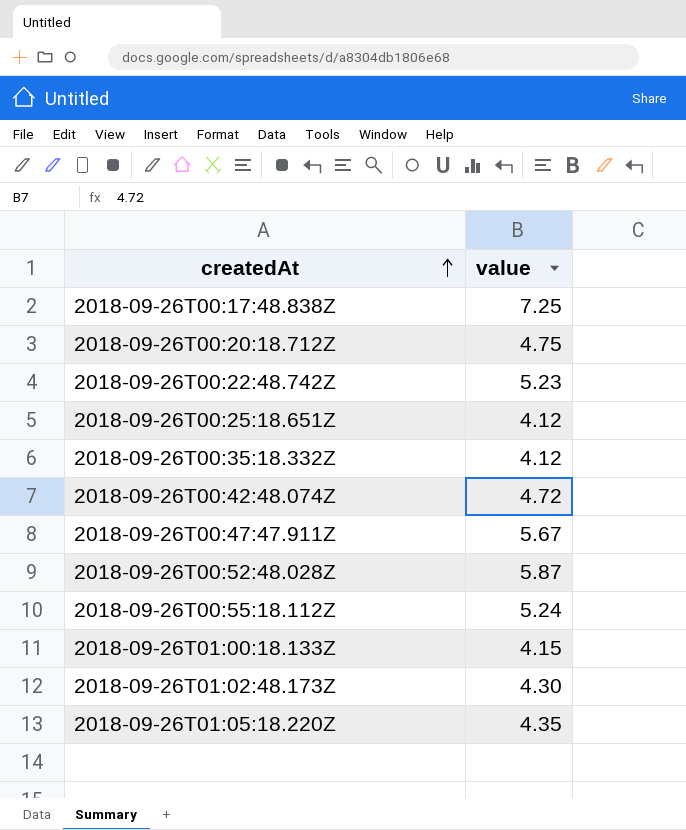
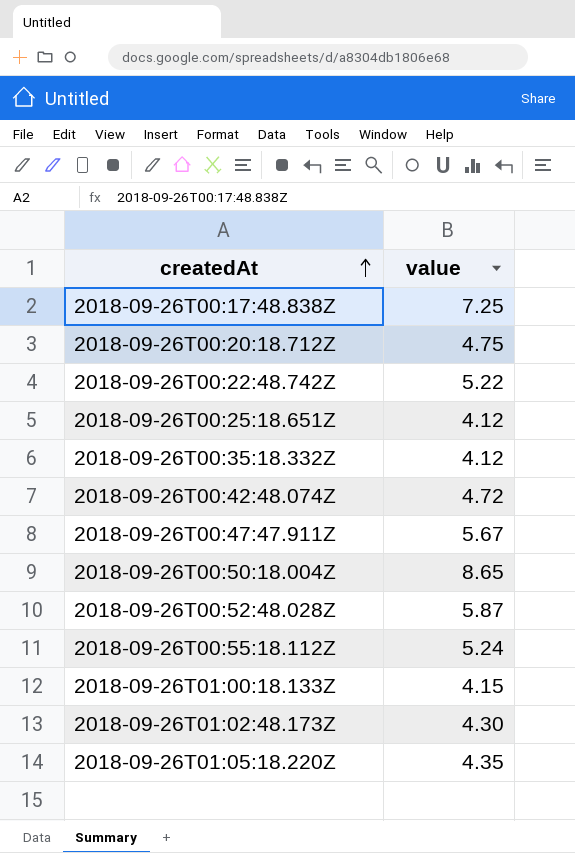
2018-09-26T00:22:48.742Z | value: 5.23 -> 5.22
row 2018-09-26T00:50:18.004Z: none -> 8.65

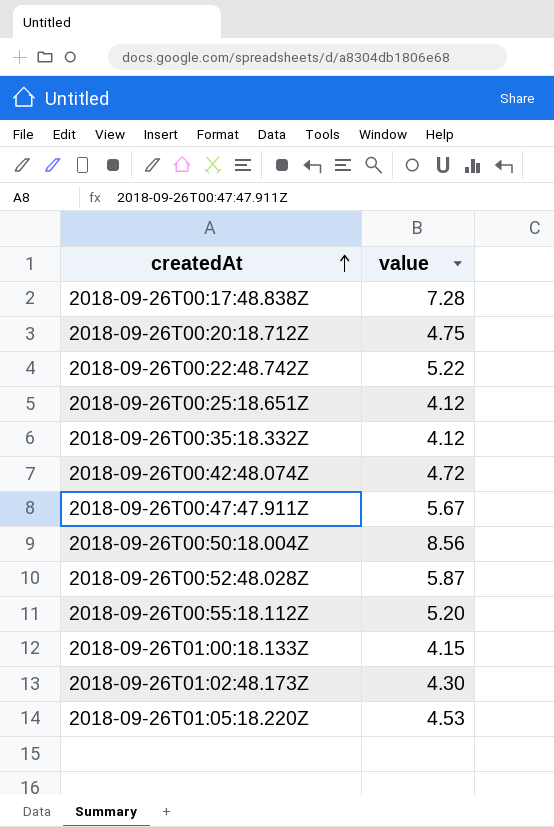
2018-09-26T00:17:48.838Z | value: 7.25 -> 7.28
2018-09-26T00:50:18.004Z | value: 8.65 -> 8.56
2018-09-26T00:55:18.112Z | value: 5.24 -> 5.20
2018-09-26T01:05:18.220Z | value: 4.35 -> 4.53

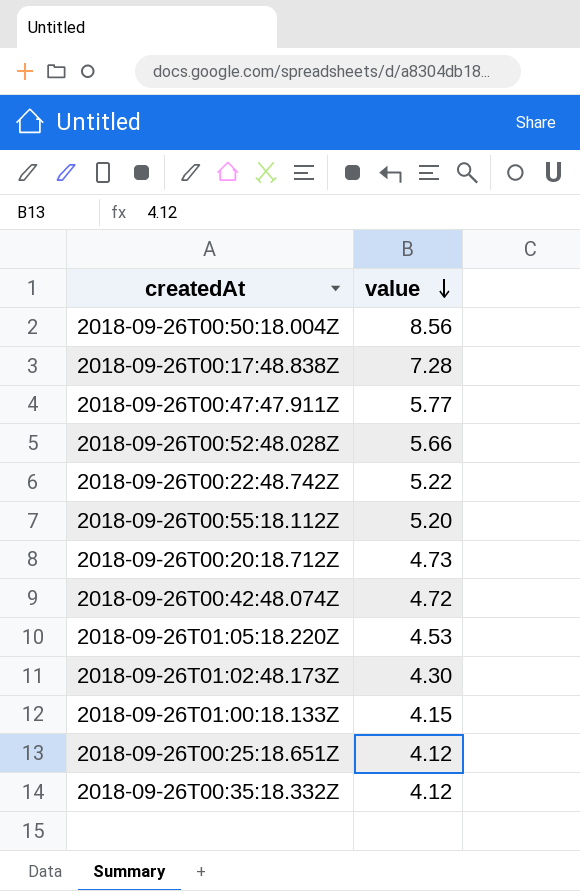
row order: createdAt ascending -> value descending
2018-09-26T00:47:47.911Z | value: 5.67 -> 5.77
2018-09-26T00:52:48.028Z | value: 5.87 -> 5.66
2018-09-26T00:20:18.712Z | value: 4.75 -> 4.73

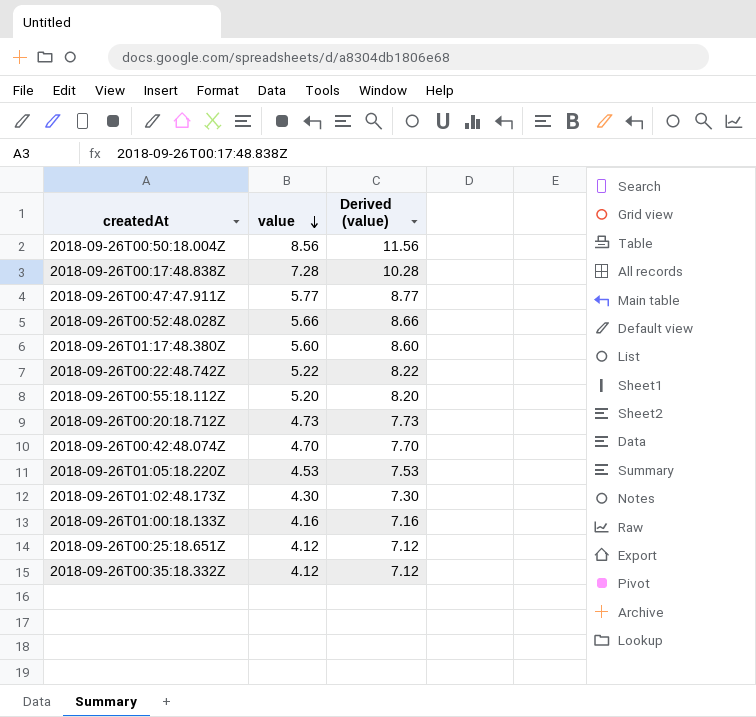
column Derived (value) | formula: none -> [value] + 3
row 2018-09-26T01:17:48.380Z: none -> 5.60 | 8.60
2018-09-26T00:42:48.074Z | value: 4.72 -> 4.70
2018-09-26T01:00:18.133Z | value: 4.15 -> 4.16

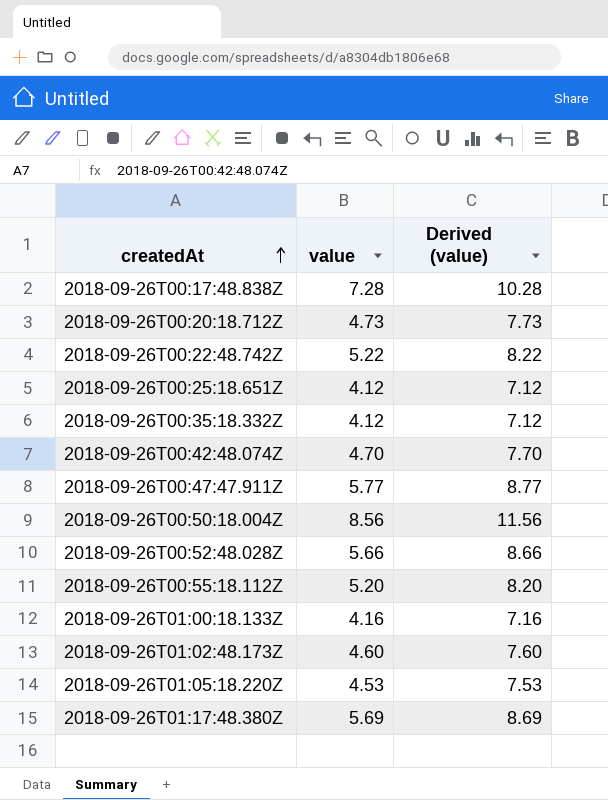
row order: value descending -> createdAt ascending
2018-09-26T01:02:48.173Z | value: 4.30 -> 4.60
2018-09-26T01:02:48.173Z | Derived (value): 7.30 -> 7.60
2018-09-26T01:17:48.380Z | value: 5.60 -> 5.69
2018-09-26T01:17:48.380Z | Derived (value): 8.60 -> 8.69

